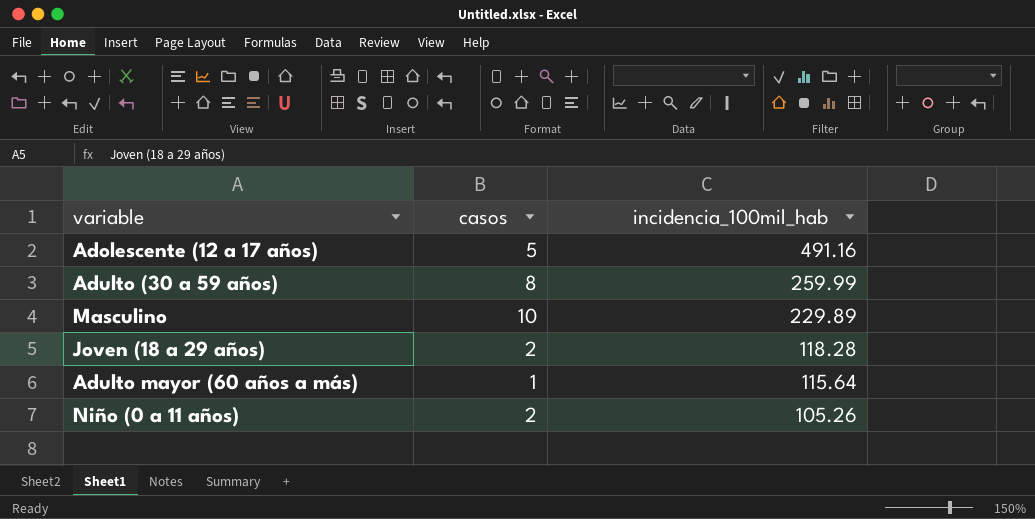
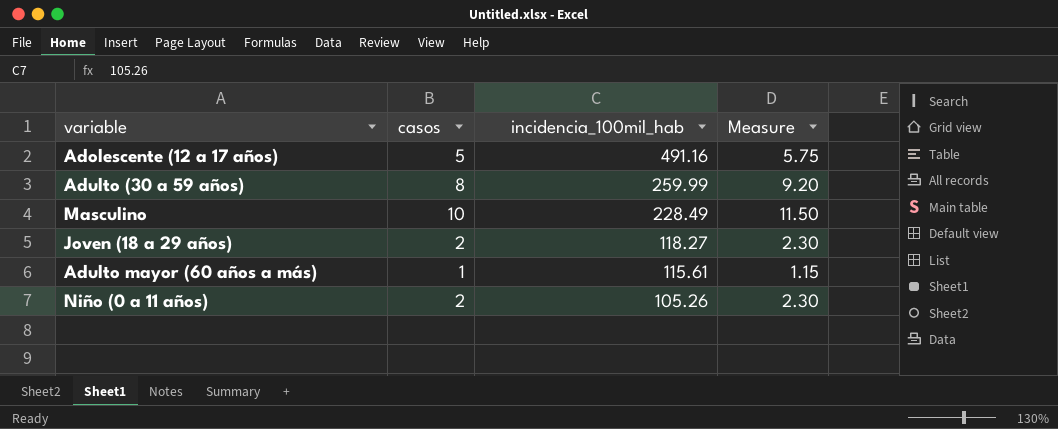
column Measure | formula: none -> [casos] * 1.15
Masculino | incidencia_100mil_hab: 229.89 -> 228.49
Joven (18 a 29 años) | incidencia_100mil_hab: 118.28 -> 118.27
Adulto mayor (60 años a más) | incidencia_100mil_hab: 115.64 -> 115.61

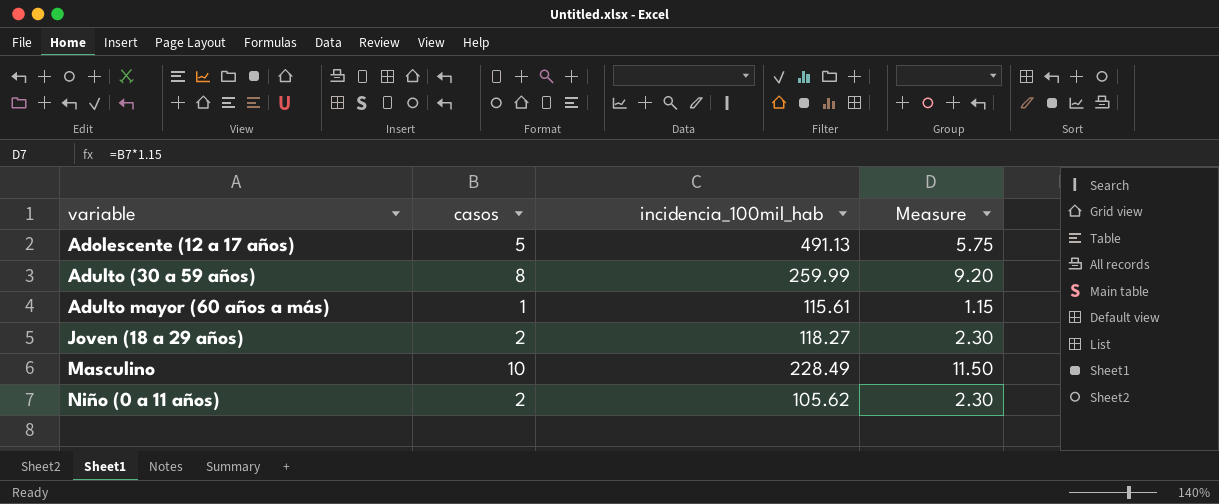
row order: incidencia_100mil_hab descending -> variable ascending
Adolescente (12 a 17 años) | incidencia_100mil_hab: 491.16 -> 491.13
Niño (0 a 11 años) | incidencia_100mil_hab: 105.26 -> 105.62

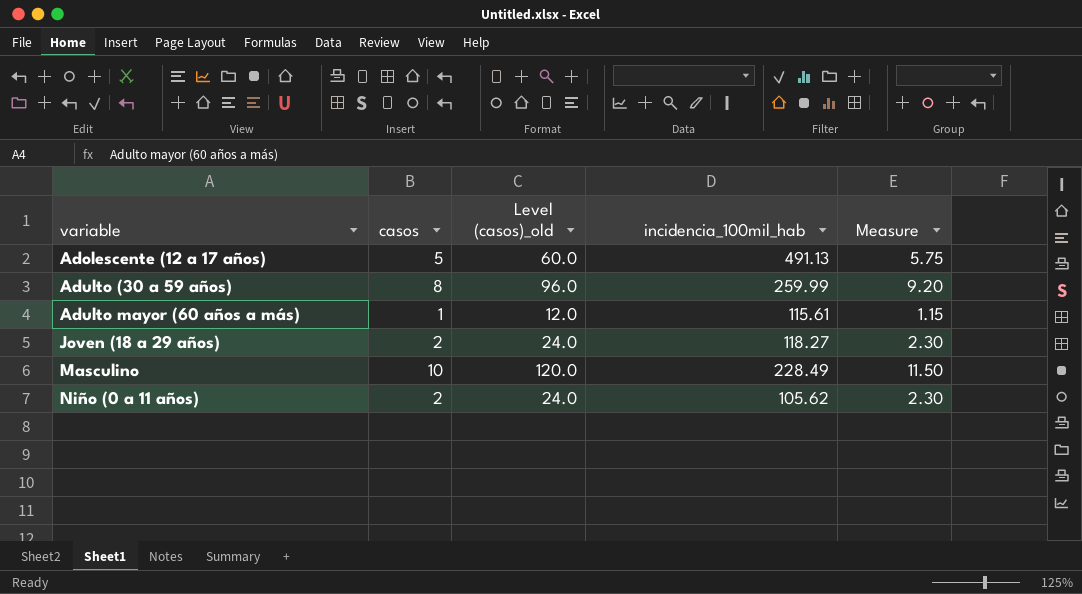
column Level (casos)_old | formula: none -> [casos] * 12

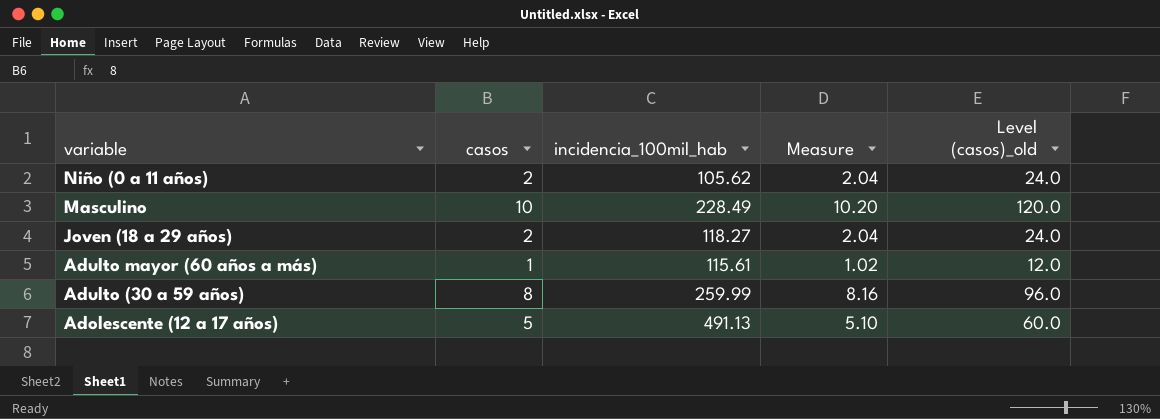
row order: variable ascending -> variable descending
column Measure | formula: [casos] * 1.15 -> [casos] * 1.02
column Level (casos)_old | position: 3 -> 5

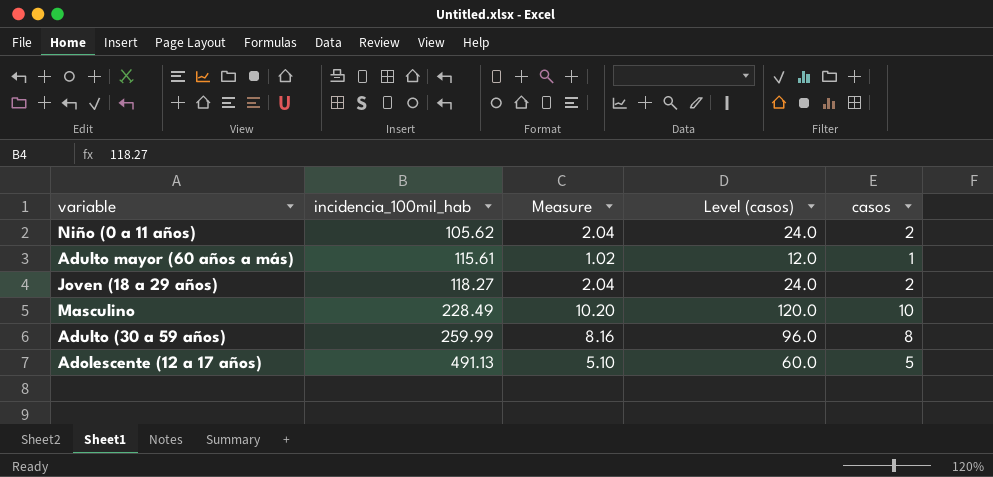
row order: variable descending -> incidencia_100mil_hab ascending
column name: Level (casos)_old -> Level (casos)
column casos | position: 2 -> 5

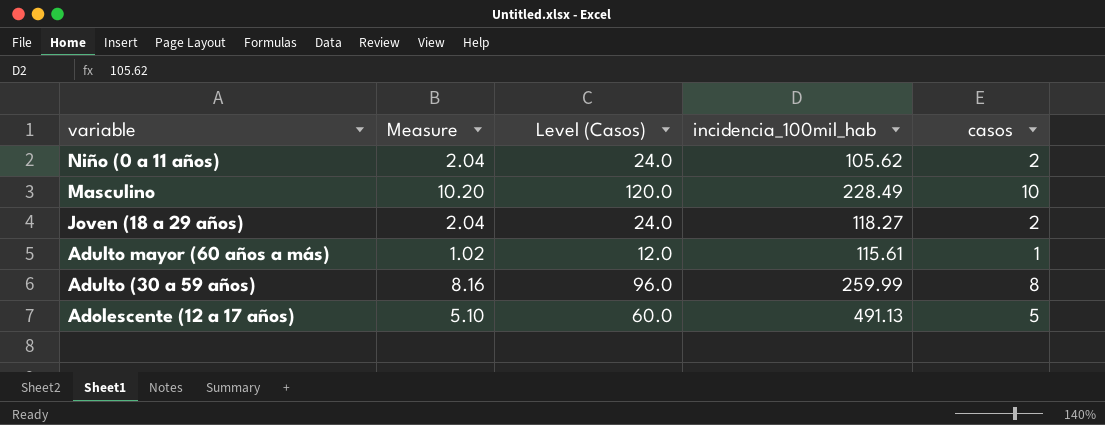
row order: incidencia_100mil_hab ascending -> variable descending
column name: Level (casos) -> Level (Casos)
column incidencia_100mil_hab | position: 2 -> 4

